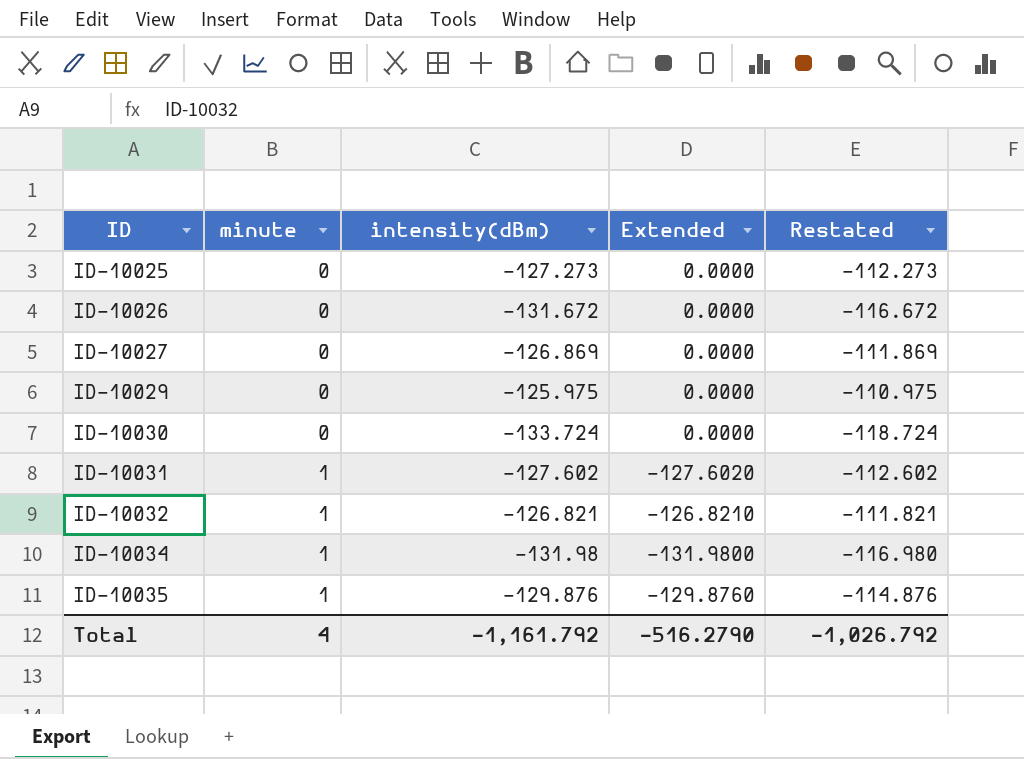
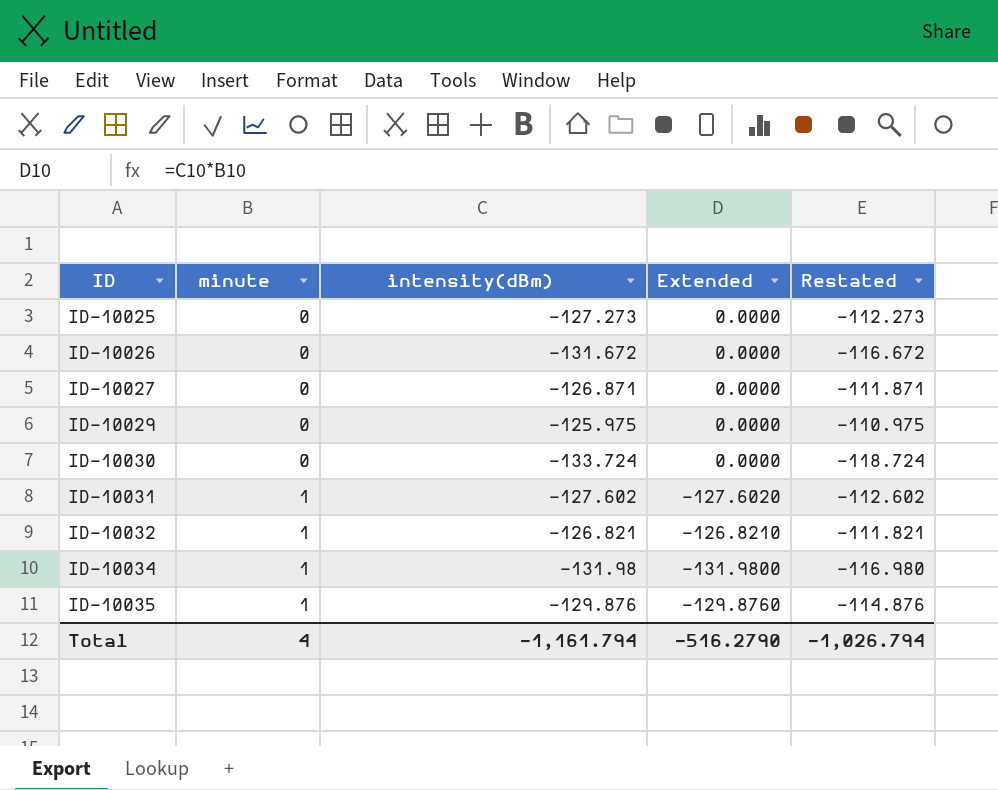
ID-10027 | intensity(dBm): -126.869 -> -126.871
ID-10027 | Restated: -111.869 -> -111.871
Total | intensity(dBm): -1,161.792 -> -1,161.794
Total | Restated: -1,026.792 -> -1,026.794

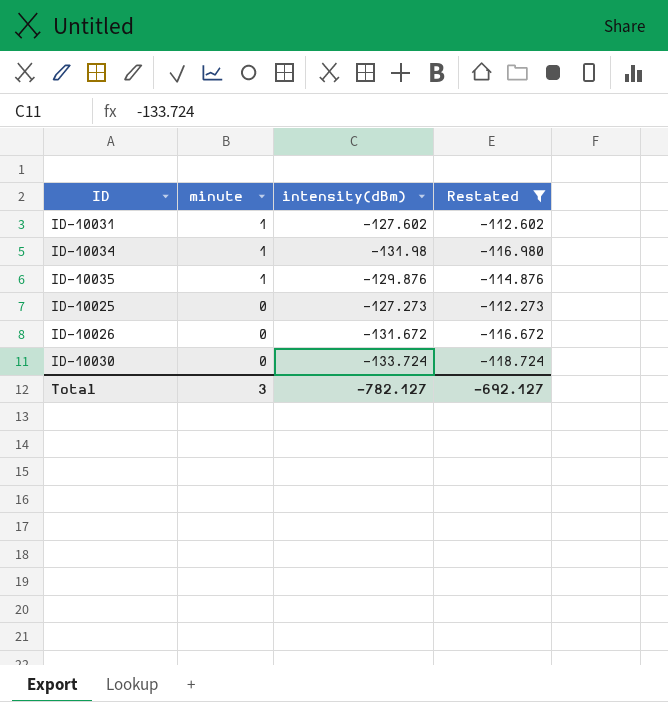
filter: none -> Restated <= -112.273
row order: ID ascending -> minute descending
column Extended | formula: [minute] * [intensity(dBm)] -> none
Total | minute: 4 -> 3
Total | intensity(dBm): -1,161.794 -> -782.127
Total | Restated: -1,026.794 -> -692.127

